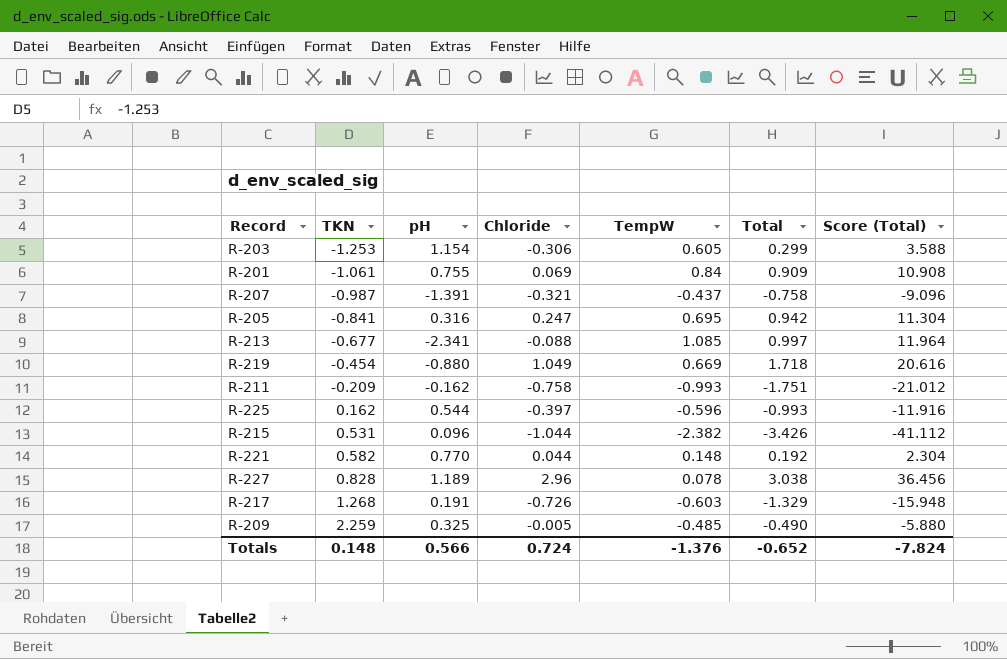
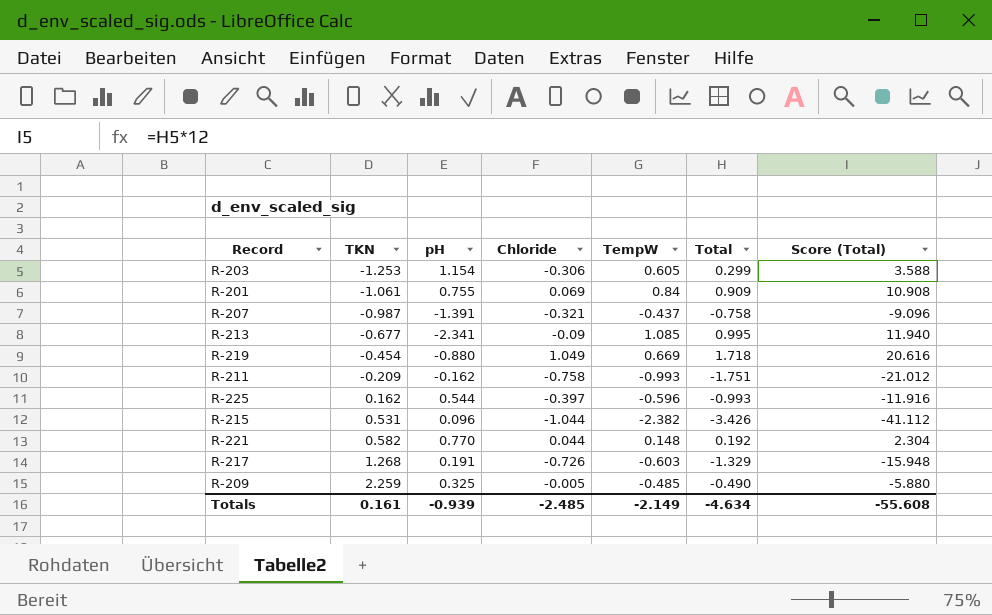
row R-205: -0.841 | 0.316 | 0.247 | 0.695 | 0.942 | 11.304 -> none
row R-227: 0.828 | 1.189 | 2.96 | 0.078 | 3.038 | 36.456 -> none
R-213 | Chloride: -0.088 -> -0.09
R-213 | Total: 0.997 -> 0.995
R-213 | Score (Total): 11.964 -> 11.940
Totals | TKN: 0.148 -> 0.161
Totals | pH: 0.566 -> -0.939
Totals | Chloride: 0.724 -> -2.485
Totals | TempW: -1.376 -> -2.149
Totals | Total: -0.652 -> -4.634
Totals | Score (Total): -7.824 -> -55.608

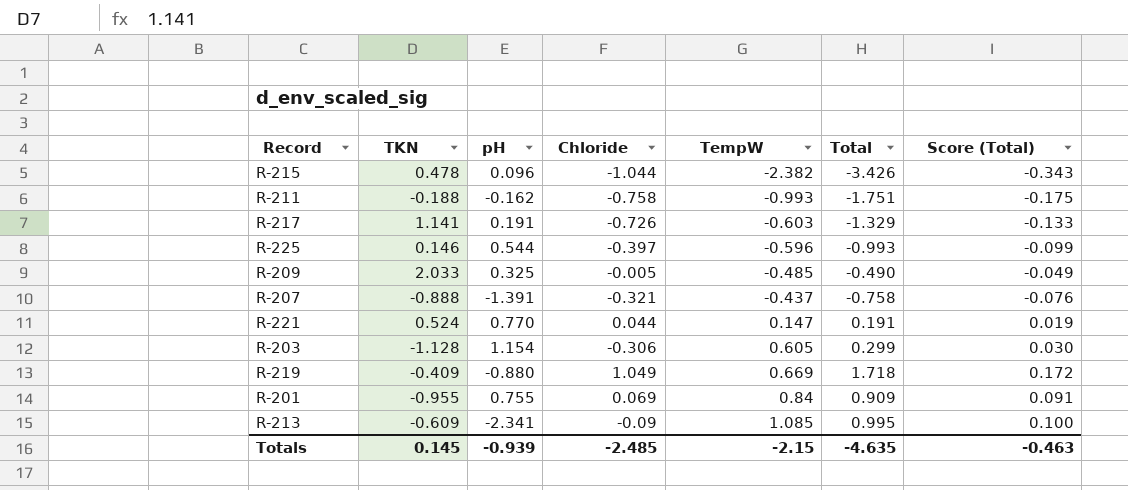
row order: TKN ascending -> TempW ascending
column Score (Total) | formula: [Total] * 12 -> [Total] * 0.1
R-215 | TKN: 0.531 -> 0.478
R-211 | TKN: -0.209 -> -0.188
R-217 | TKN: 1.268 -> 1.141
R-225 | TKN: 0.162 -> 0.146
R-209 | TKN: 2.259 -> 2.033
R-207 | TKN: -0.987 -> -0.888
R-221 | TKN: 0.582 -> 0.524
R-221 | TempW: 0.148 -> 0.147
R-221 | Total: 0.192 -> 0.191
R-203 | TKN: -1.253 -> -1.128
R-219 | TKN: -0.454 -> -0.409
R-201 | TKN: -1.061 -> -0.955
R-213 | TKN: -0.677 -> -0.609
Totals | TKN: 0.161 -> 0.145
Totals | TempW: -2.149 -> -2.15
Totals | Total: -4.634 -> -4.635
Totals | Score (Total): -55.608 -> -0.463

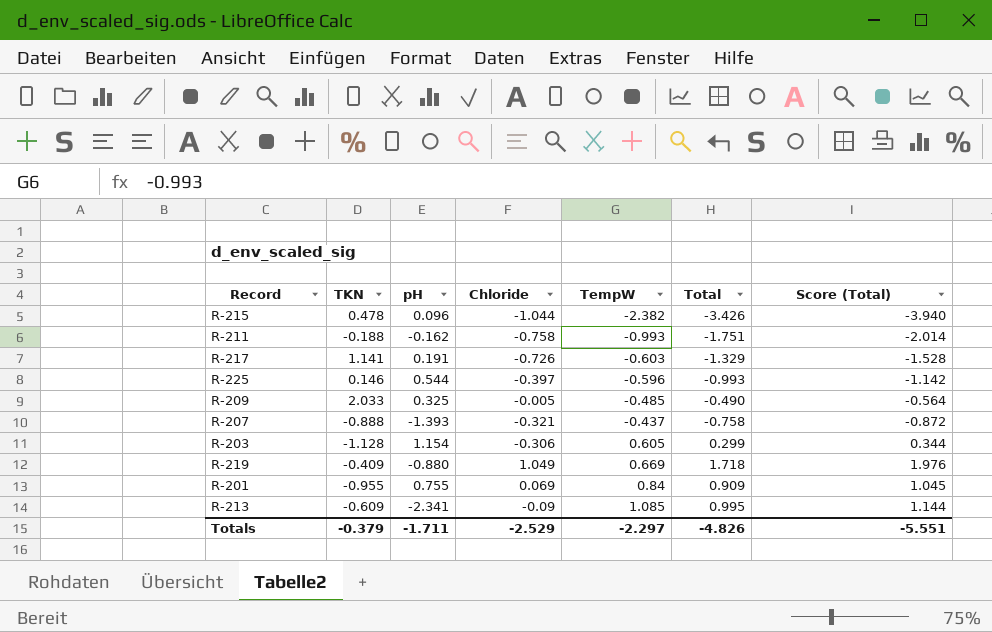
column Score (Total) | formula: [Total] * 0.1 -> [Total] * 1.15
row R-221: 0.524 | 0.770 | 0.044 | 0.147 | 0.191 | 0.019 -> none
R-207 | pH: -1.391 -> -1.393
Totals | TKN: 0.145 -> -0.379
Totals | pH: -0.939 -> -1.711
Totals | Chloride: -2.485 -> -2.529
Totals | TempW: -2.15 -> -2.297
Totals | Total: -4.635 -> -4.826
Totals | Score (Total): -0.463 -> -5.551

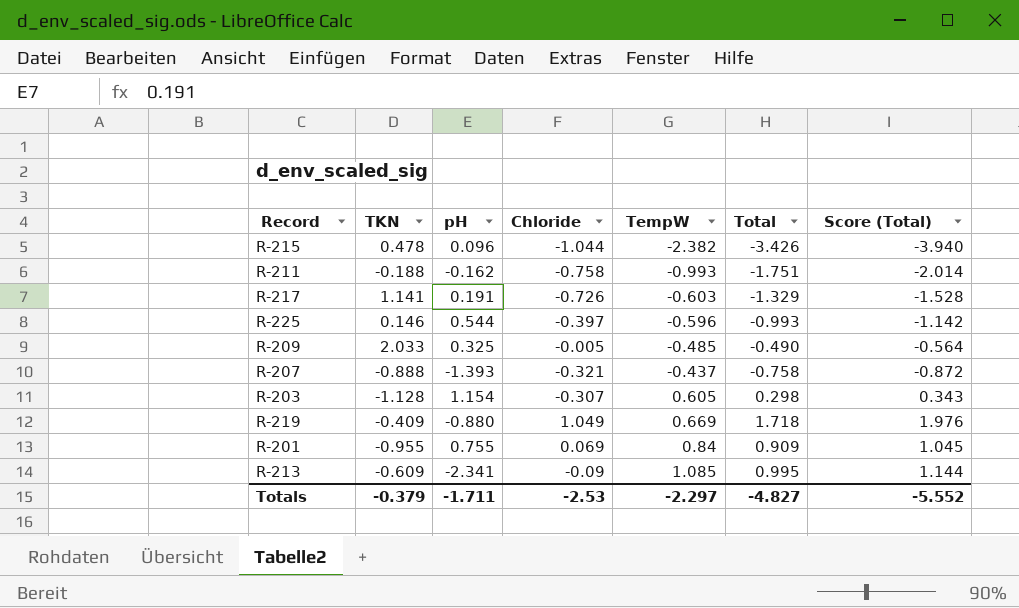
R-203 | Chloride: -0.306 -> -0.307
R-203 | Total: 0.299 -> 0.298
R-203 | Score (Total): 0.344 -> 0.343
Totals | Chloride: -2.529 -> -2.53
Totals | Total: -4.826 -> -4.827
Totals | Score (Total): -5.551 -> -5.552

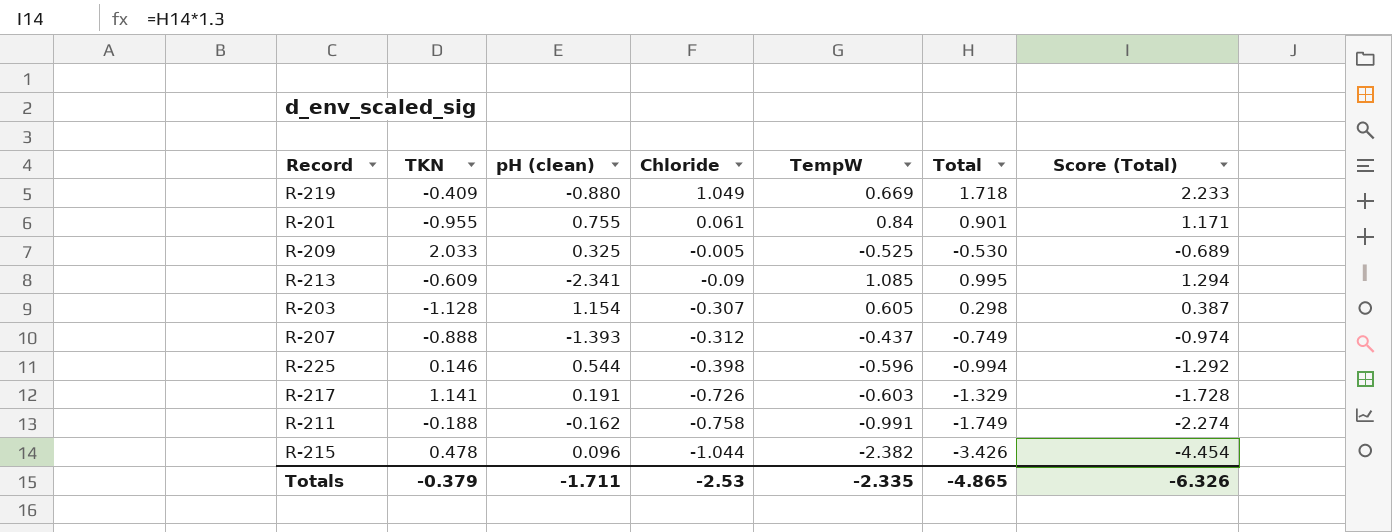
row order: TempW ascending -> Chloride descending
column name: pH -> pH (clean)
column Score (Total) | formula: [Total] * 1.15 -> [Total] * 1.3
R-201 | Chloride: 0.069 -> 0.061
R-201 | Total: 0.909 -> 0.901
R-209 | TempW: -0.485 -> -0.525
R-209 | Total: -0.490 -> -0.530
R-207 | Chloride: -0.321 -> -0.312
R-207 | Total: -0.758 -> -0.749
R-225 | Chloride: -0.397 -> -0.398
R-225 | Total: -0.993 -> -0.994
R-211 | TempW: -0.993 -> -0.991
R-211 | Total: -1.751 -> -1.749
Totals | TempW: -2.297 -> -2.335
Totals | Total: -4.827 -> -4.865
Totals | Score (Total): -5.552 -> -6.326

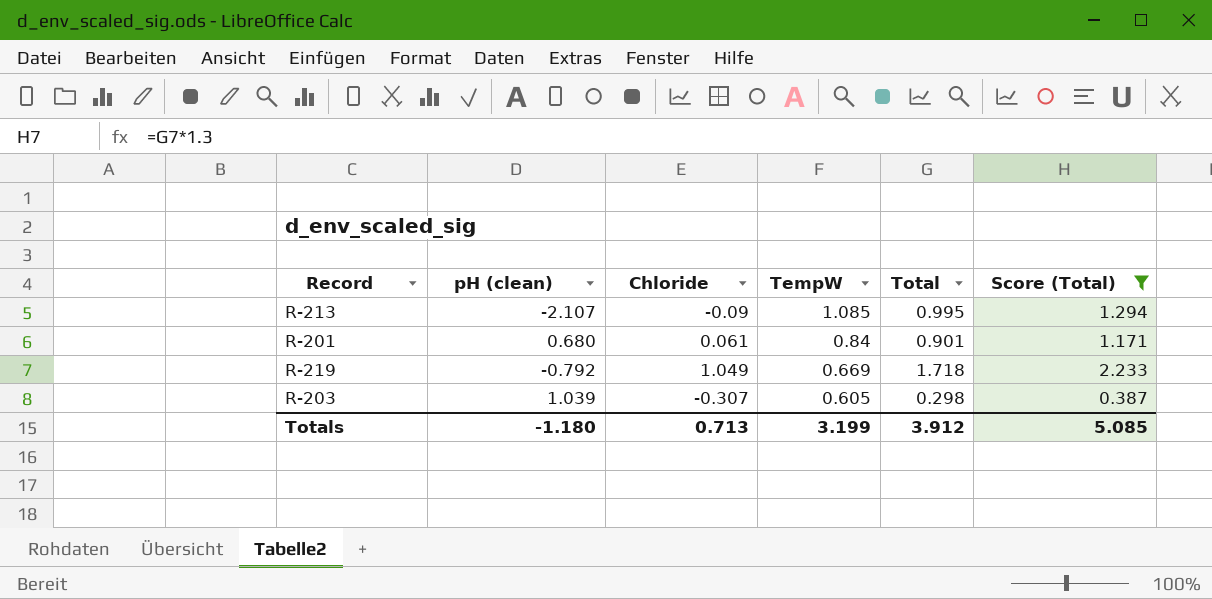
filter: none -> Score (Total) >= 0.387
row order: Chloride descending -> TempW descending
column TKN | position: 2 -> none
R-213 | pH (clean): -2.341 -> -2.107
R-201 | pH (clean): 0.755 -> 0.680
R-219 | pH (clean): -0.880 -> -0.792
R-203 | pH (clean): 1.154 -> 1.039
Totals | pH (clean): -1.711 -> -1.180
Totals | Chloride: -2.53 -> 0.713
Totals | TempW: -2.335 -> 3.199
Totals | Total: -4.865 -> 3.912
Totals | Score (Total): -6.326 -> 5.085

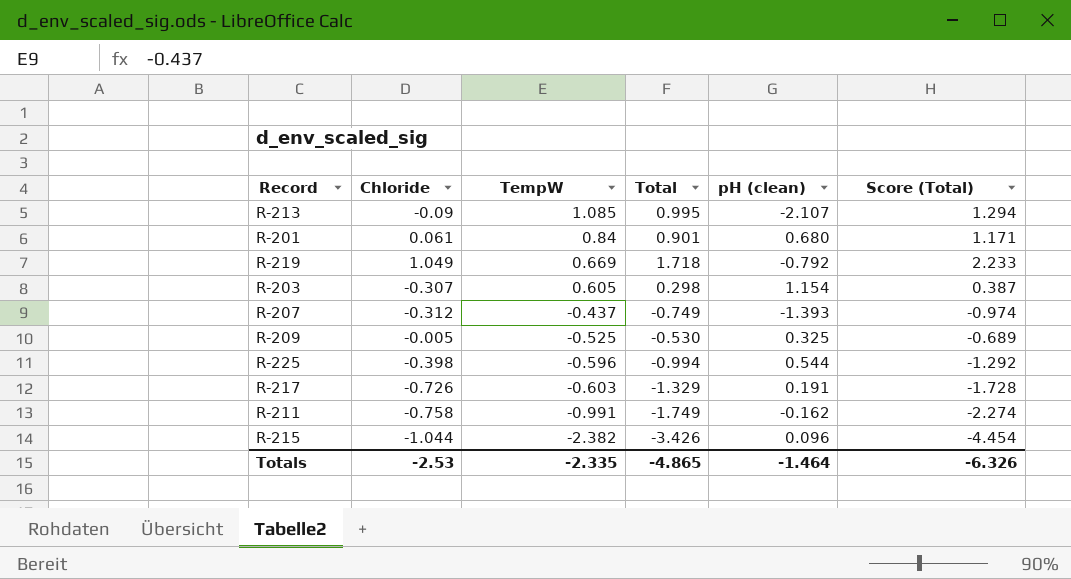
filter: Score (Total) >= 0.387 -> none
column pH (clean) | position: 2 -> 5
R-203 | pH (clean): 1.039 -> 1.154
Totals | Chloride: 0.713 -> -2.53
Totals | TempW: 3.199 -> -2.335
Totals | Total: 3.912 -> -4.865
Totals | pH (clean): -1.180 -> -1.464
Totals | Score (Total): 5.085 -> -6.326

